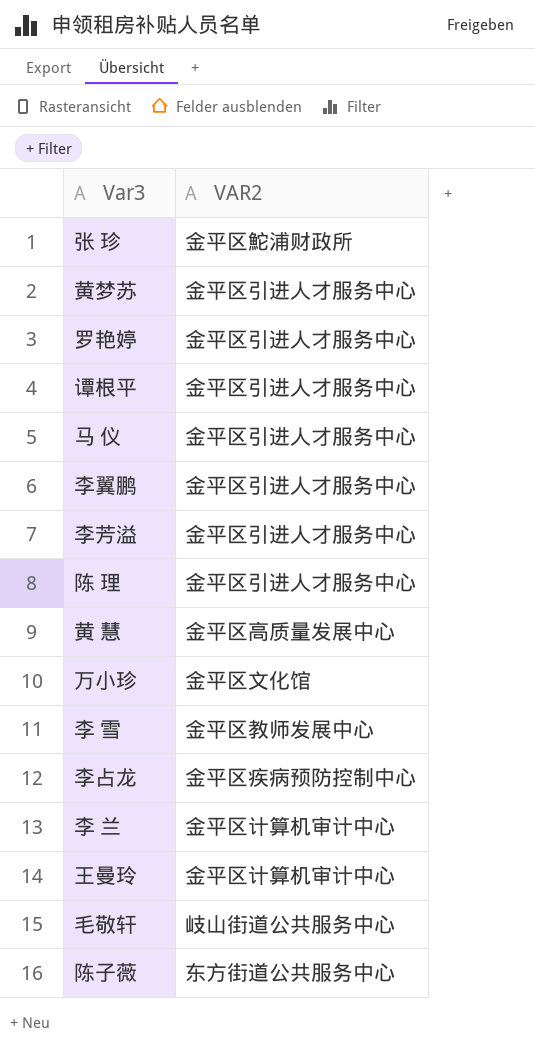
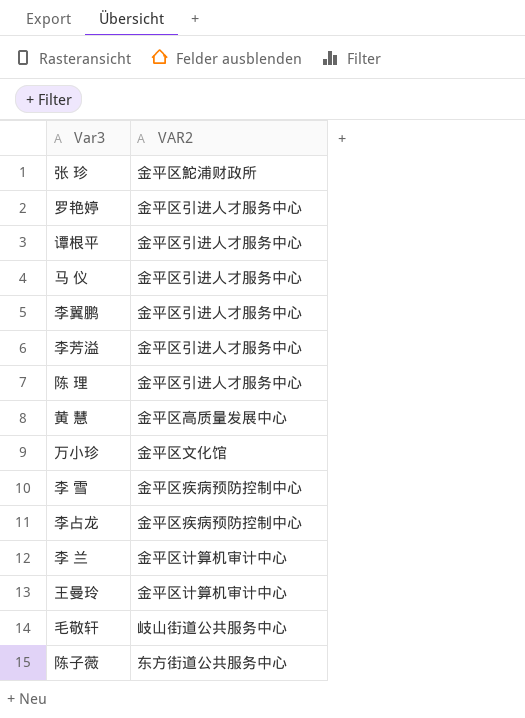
row 黄梦苏: 金平区引进人才服务中心 -> none
李 雪 | VAR2: 金平区教师发展中心 -> 金平区疾病预防控制中心

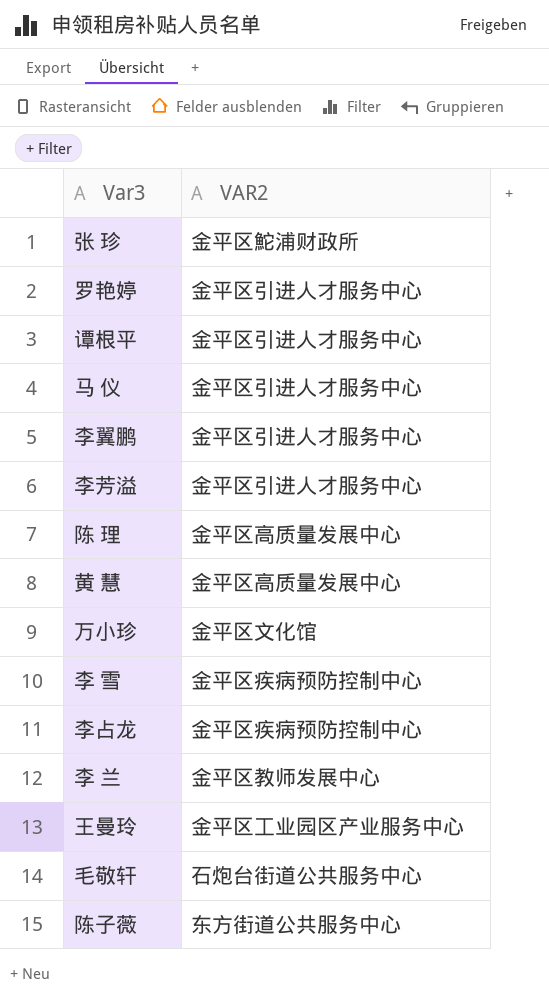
陈 理 | VAR2: 金平区引进人才服务中心 -> 金平区高质量发展中心
李 兰 | VAR2: 金平区计算机审计中心 -> 金平区教师发展中心
王曼玲 | VAR2: 金平区计算机审计中心 -> 金平区工业园区产业服务中心
毛敬轩 | VAR2: 岐山街道公共服务中心 -> 石炮台街道公共服务中心

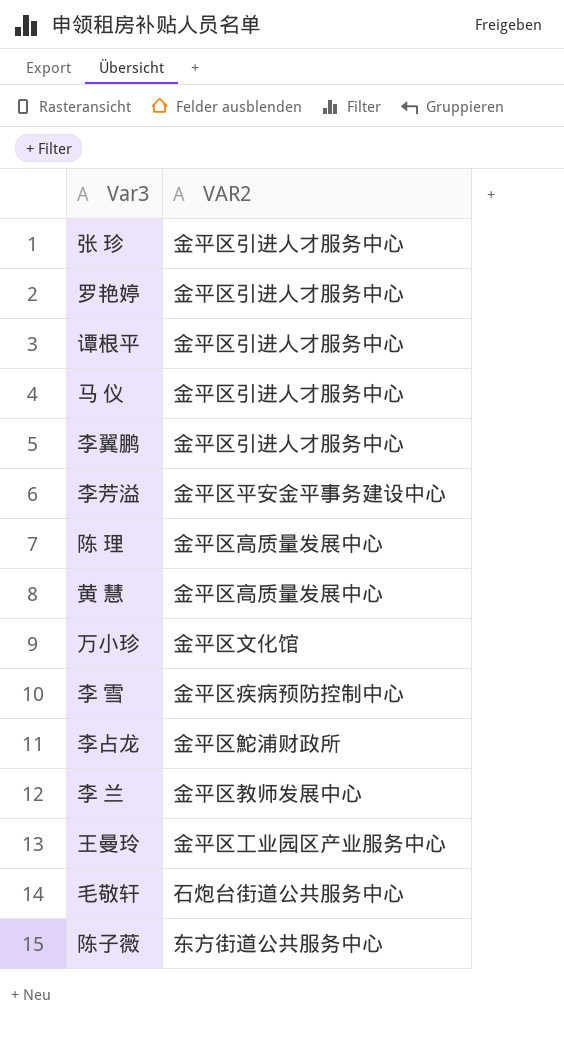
张 珍 | VAR2: 金平区鮀浦财政所 -> 金平区引进人才服务中心
李芳溢 | VAR2: 金平区引进人才服务中心 -> 金平区平安金平事务建设中心
李占龙 | VAR2: 金平区疾病预防控制中心 -> 金平区鮀浦财政所

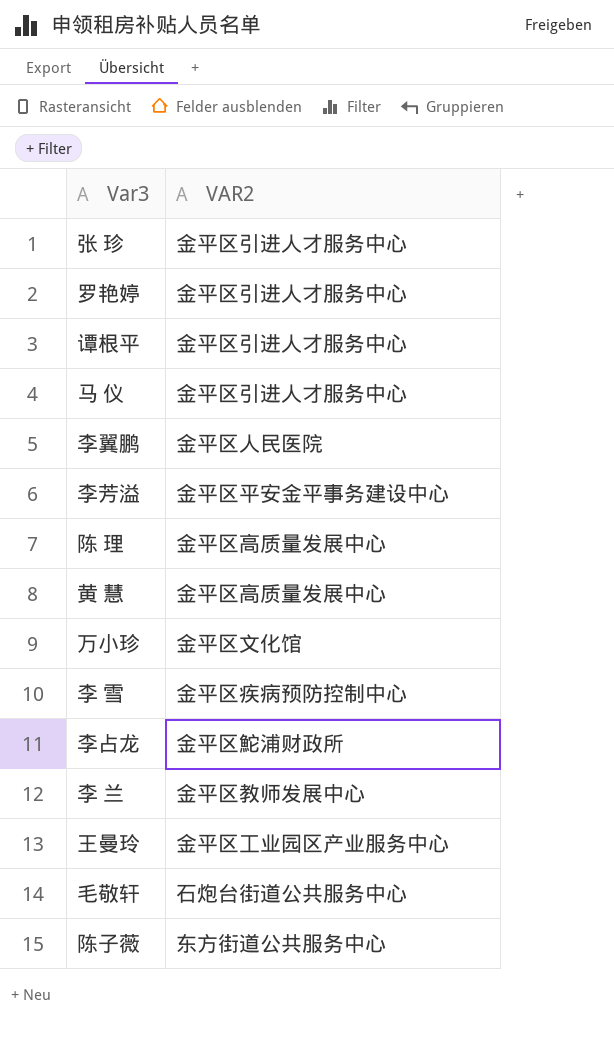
李翼鹏 | VAR2: 金平区引进人才服务中心 -> 金平区人民医院

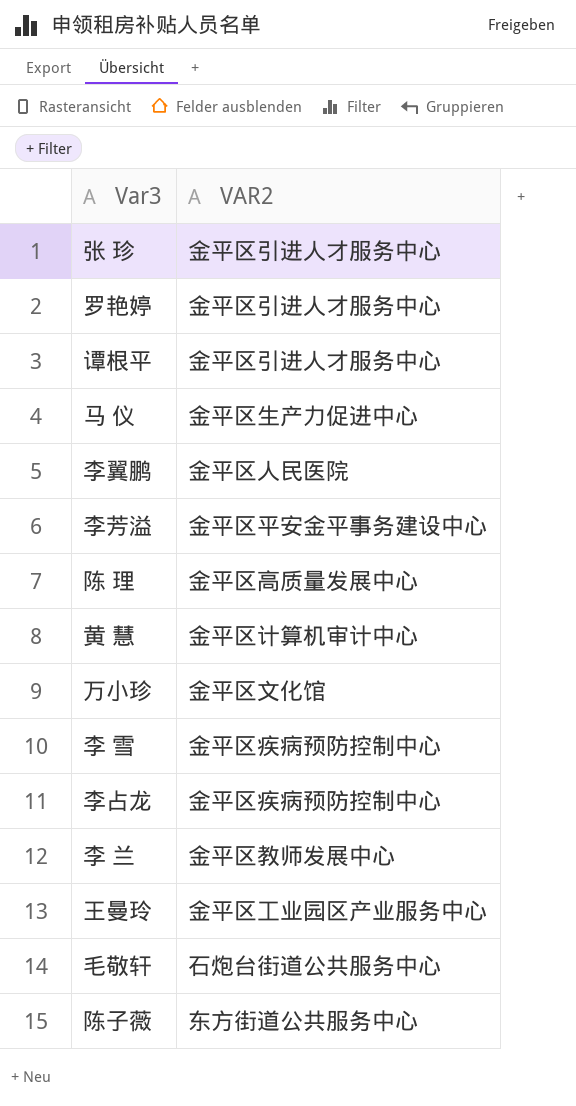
马 仪 | VAR2: 金平区引进人才服务中心 -> 金平区生产力促进中心
黄 慧 | VAR2: 金平区高质量发展中心 -> 金平区计算机审计中心
李占龙 | VAR2: 金平区鮀浦财政所 -> 金平区疾病预防控制中心

